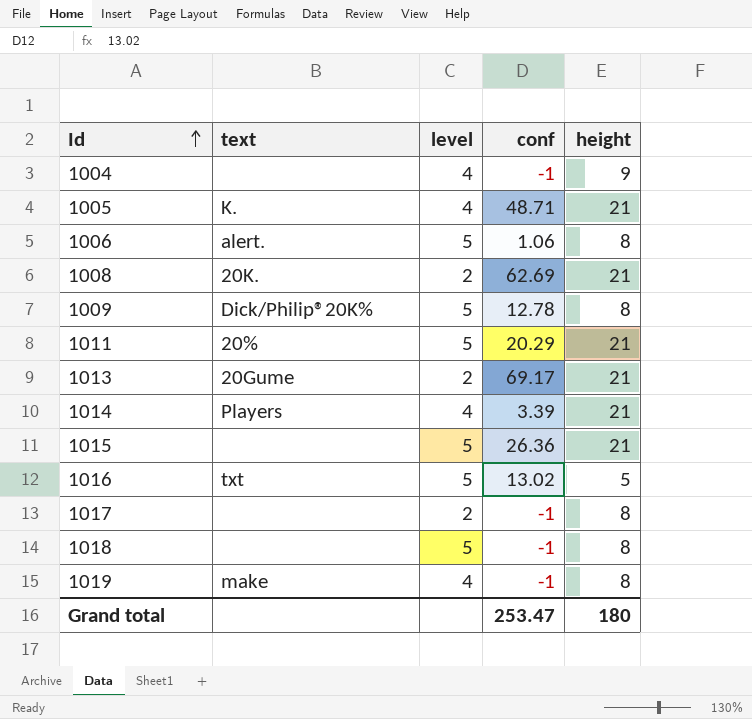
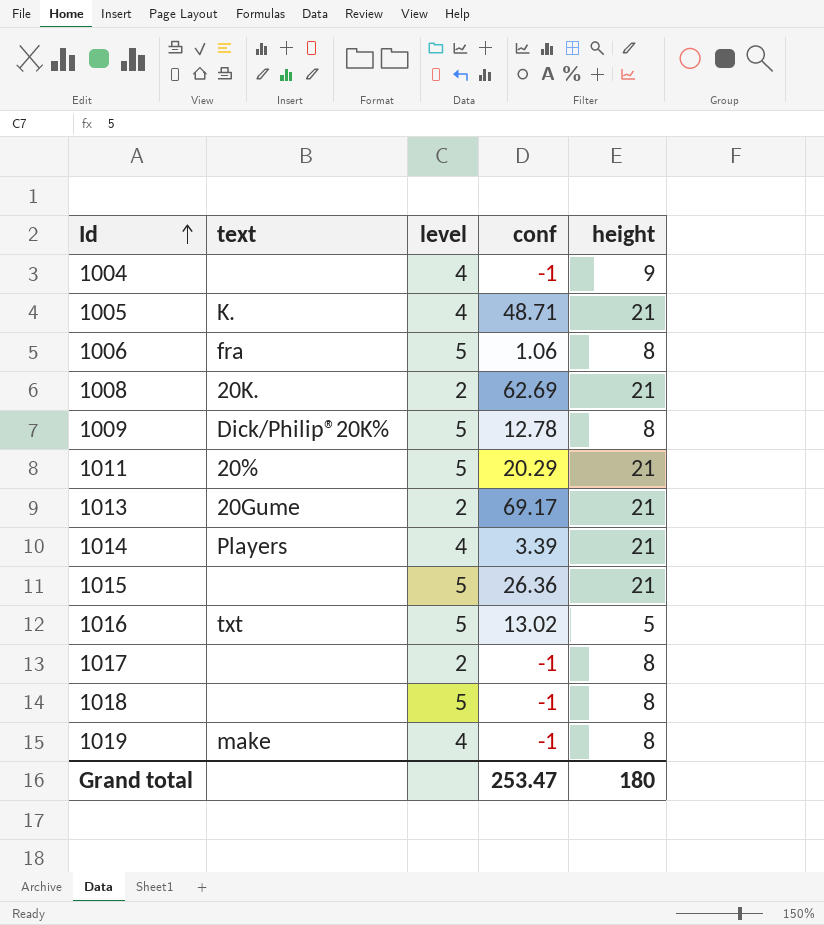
1006 | text: alert. -> fra

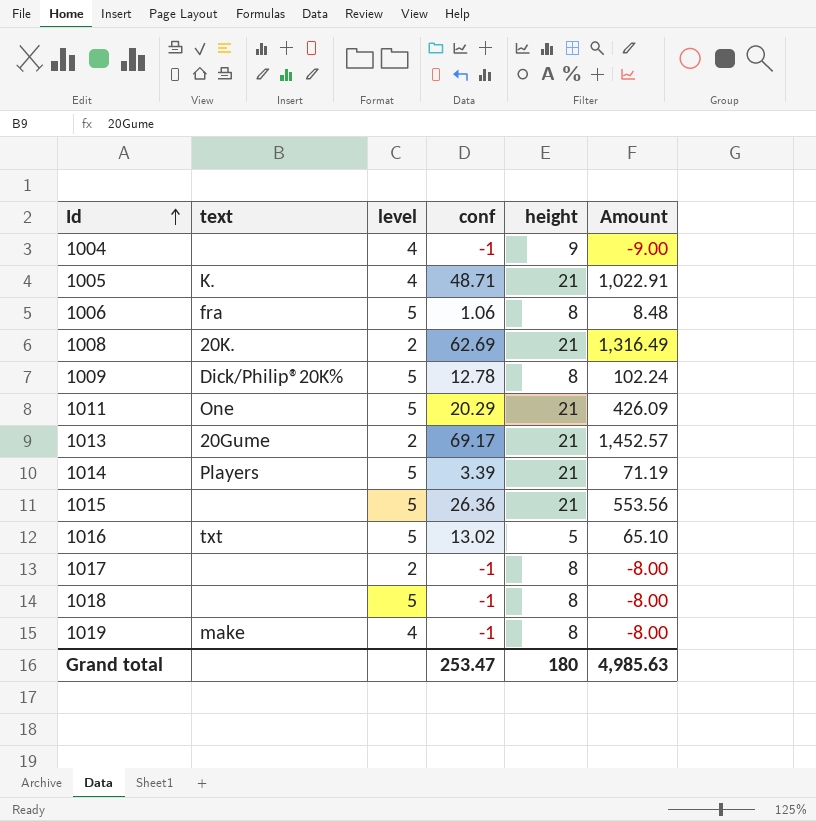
column Amount | formula: none -> [conf] * [height]
1011 | text: 20% -> One
1014 | level: 4 -> 5

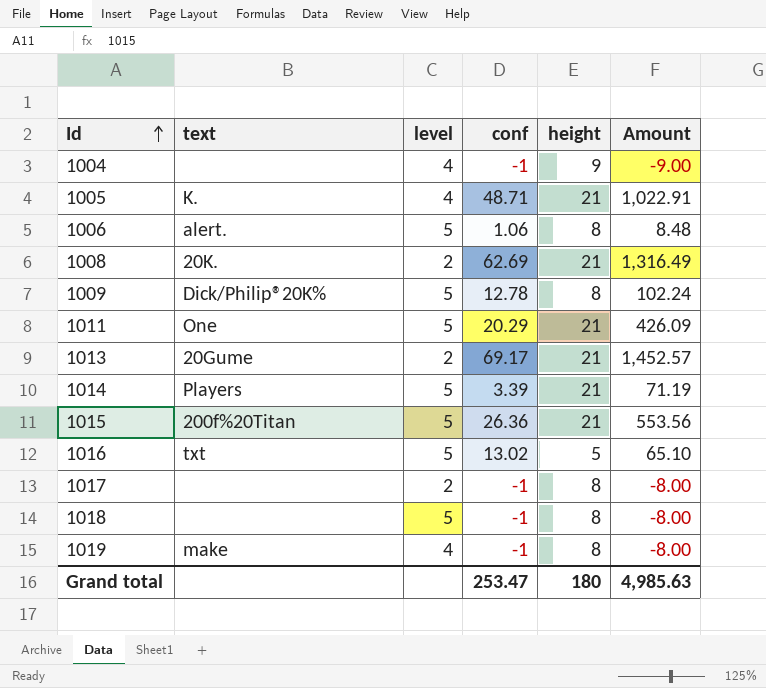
1006 | text: fra -> alert.
1015 | text: none -> 200f%20Titan

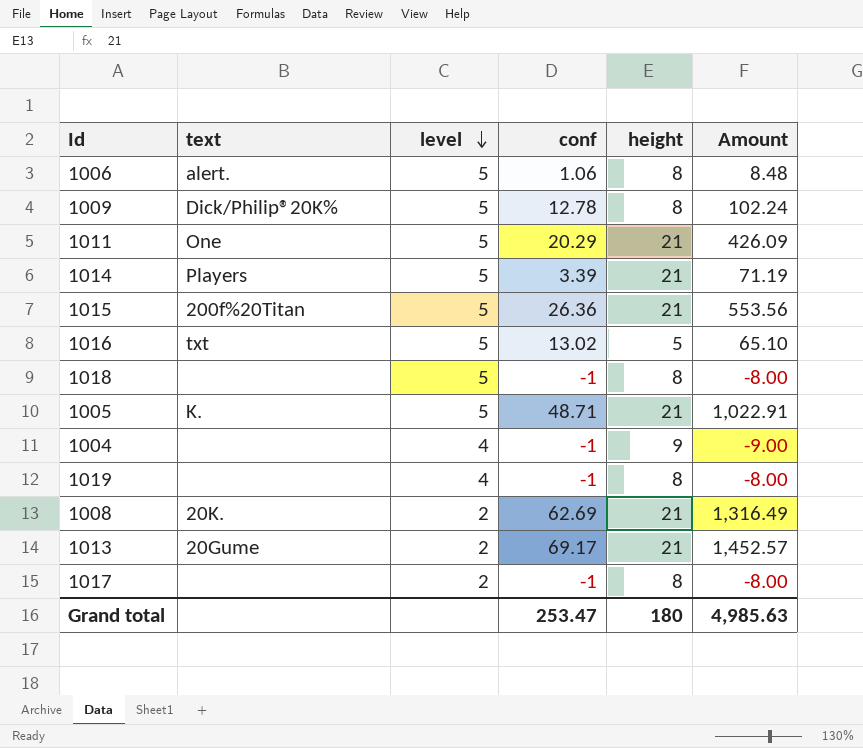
row order: Id ascending -> level descending
1005 | level: 4 -> 5
1019 | text: make -> none

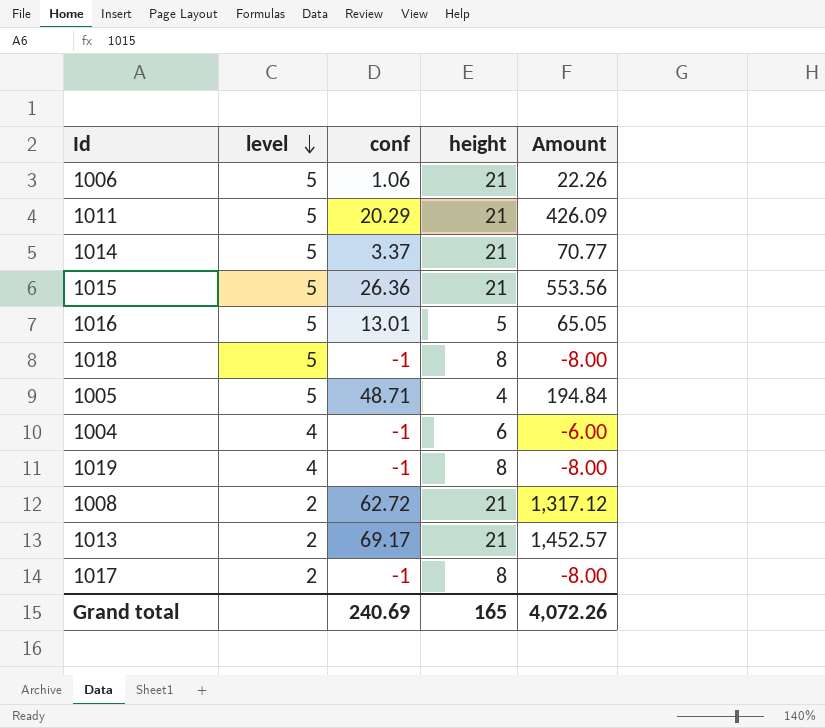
column text | position: 2 -> none
row 1009: Dick/Philip®20K% | 5 | 12.78 | 8 | 102.24 -> none
1006 | height: 8 -> 21
1006 | Amount: 8.48 -> 22.26
1014 | conf: 3.39 -> 3.37
1014 | Amount: 71.19 -> 70.77
1016 | conf: 13.02 -> 13.01
1016 | Amount: 65.10 -> 65.05
1005 | height: 21 -> 4
1005 | Amount: 1,022.91 -> 194.84
1004 | height: 9 -> 6
1004 | Amount: -9.00 -> -6.00
1008 | conf: 62.69 -> 62.72
1008 | Amount: 1,316.49 -> 1,317.12
Grand total | conf: 253.47 -> 240.69
Grand total | height: 180 -> 165
Grand total | Amount: 4,985.63 -> 4,072.26

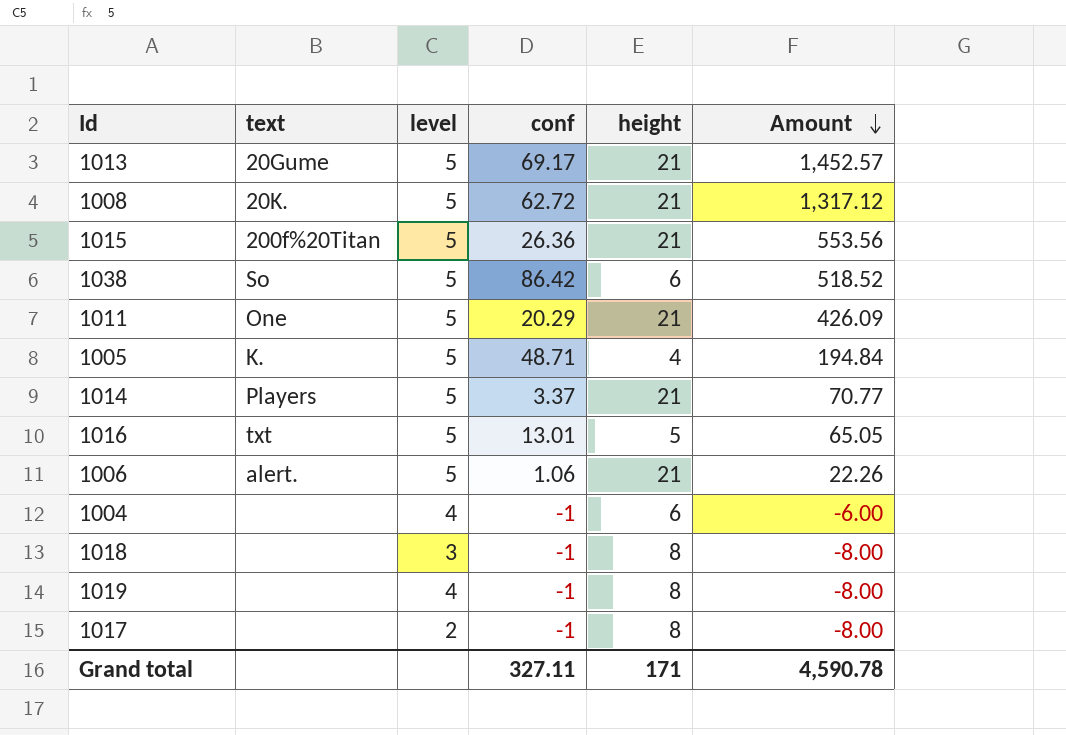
row order: level descending -> Amount descending
column text | position: none -> 2
1013 | level: 2 -> 5
1008 | level: 2 -> 5
row 1038: none -> So | 5 | 86.42 | 6 | 518.52
1018 | level: 5 -> 3
Grand total | conf: 240.69 -> 327.11
Grand total | height: 165 -> 171
Grand total | Amount: 4,072.26 -> 4,590.78

